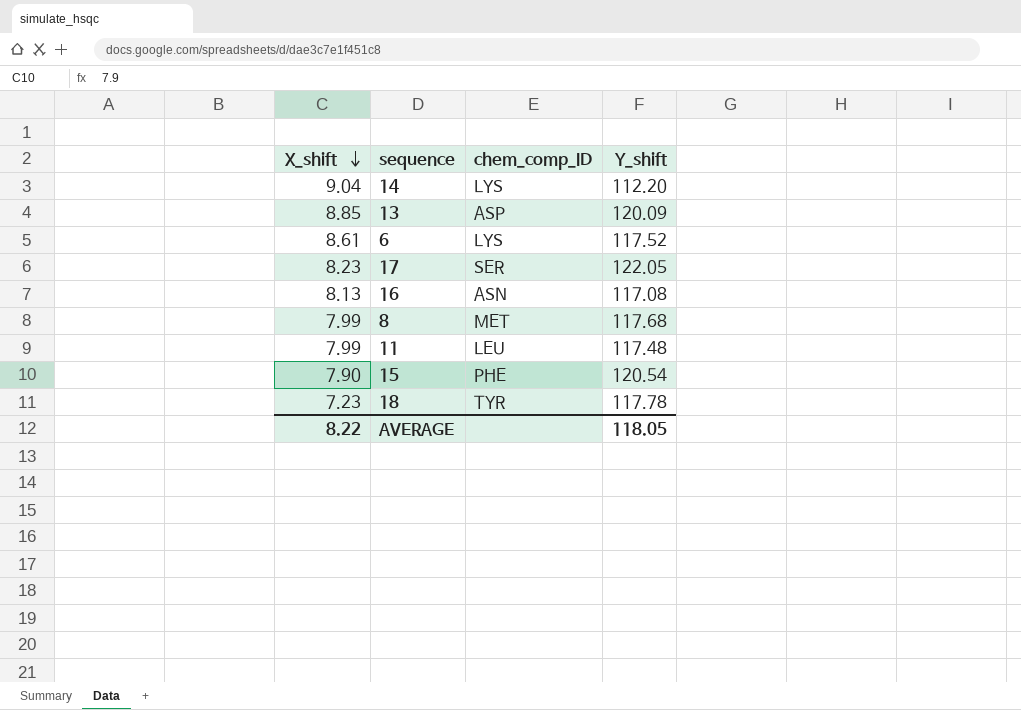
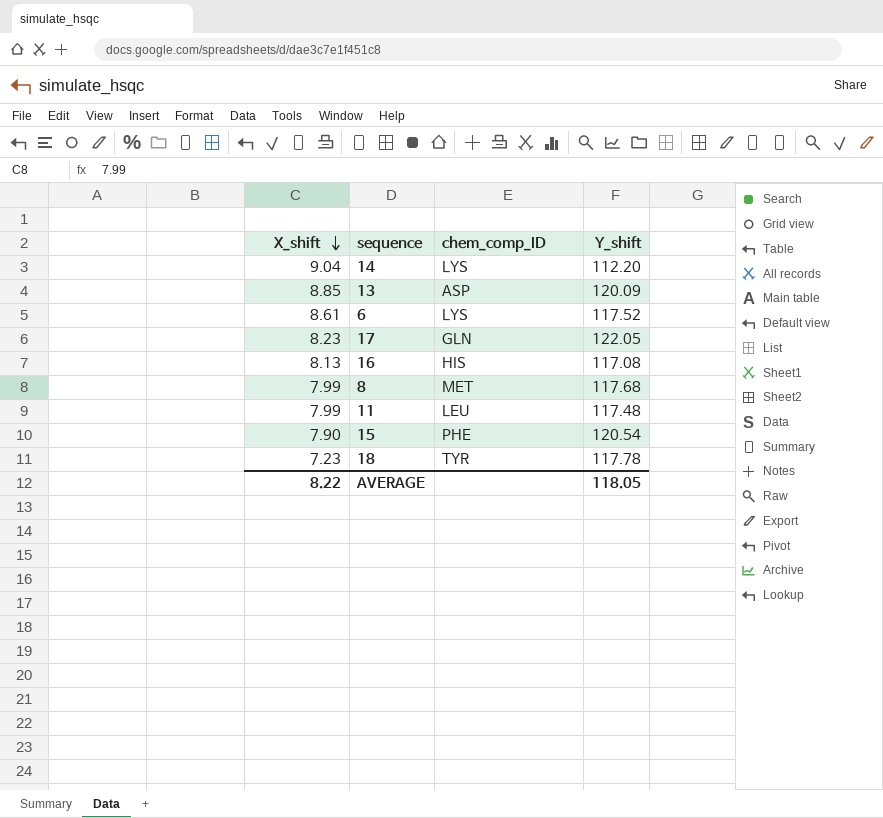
17 | chem_comp_ID: SER -> GLN
16 | chem_comp_ID: ASN -> HIS

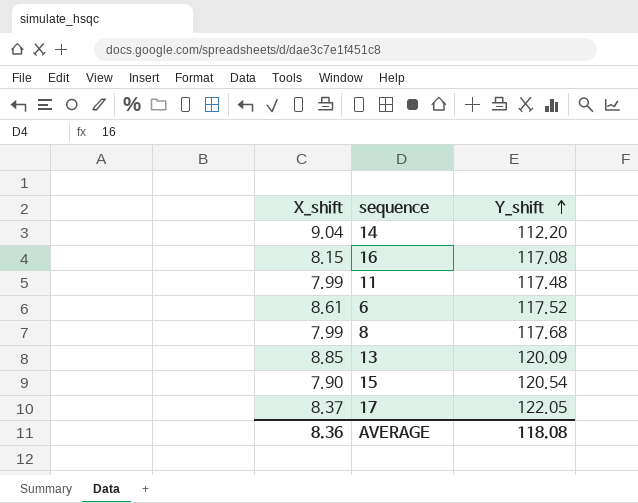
row order: X_shift descending -> Y_shift ascending
column chem_comp_ID | position: 3 -> none
row 18: 7.23 | TYR | 117.78 -> none
16 | X_shift: 8.13 -> 8.15
17 | X_shift: 8.23 -> 8.37
AVERAGE | X_shift: 8.22 -> 8.36
AVERAGE | Y_shift: 118.05 -> 118.08

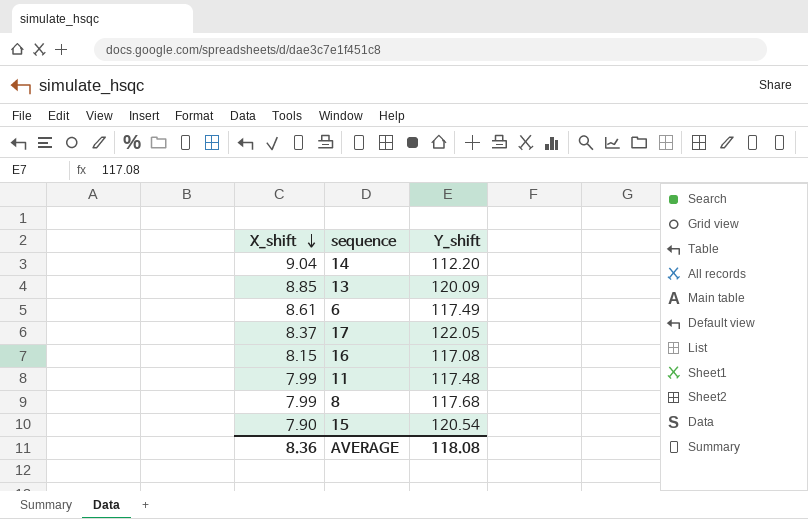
row order: Y_shift ascending -> X_shift descending
6 | Y_shift: 117.52 -> 117.49

